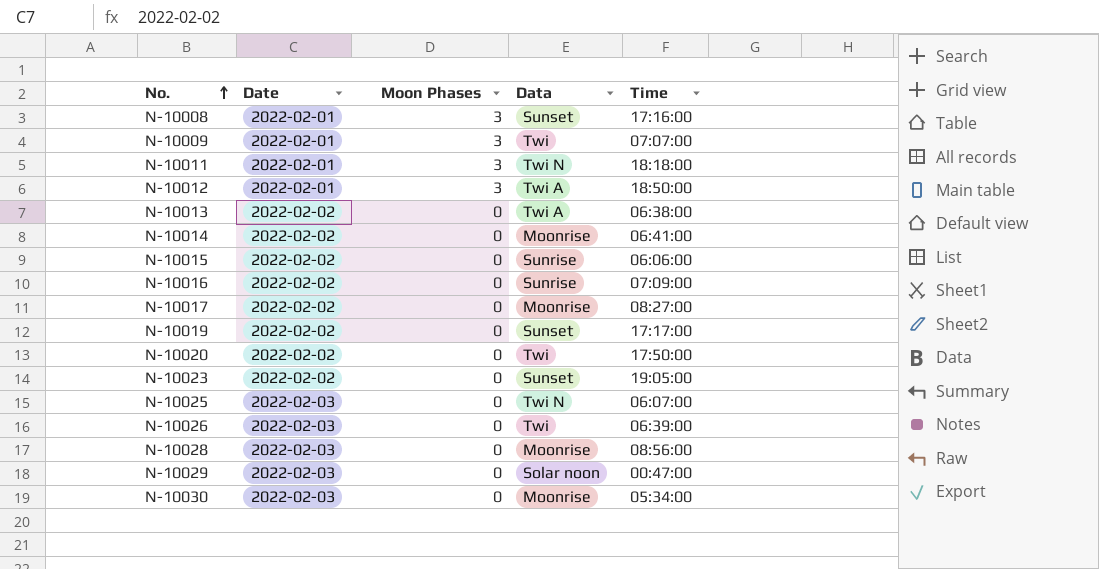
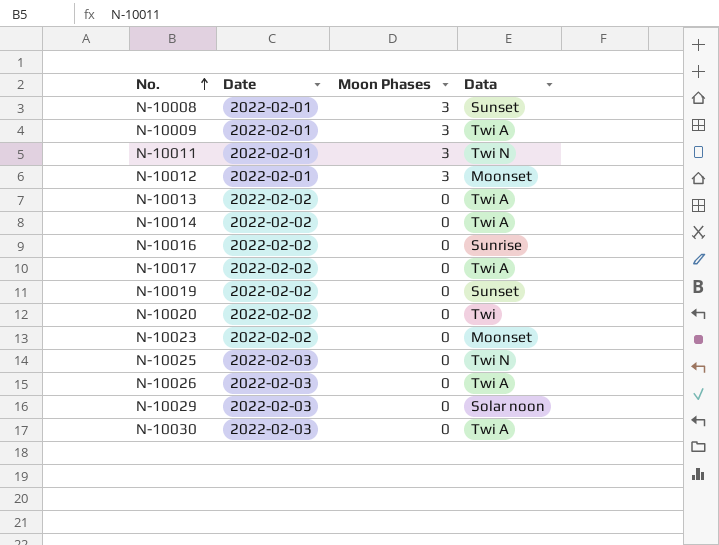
column Time | position: 5 -> none
row N-10015: 2022-02-02 | 0 | Sunrise | 06:06:00 -> none
row N-10028: 2022-02-03 | 0 | Moonrise | 08:56:00 -> none
N-10009 | Data: Twi -> Twi A
N-10012 | Data: Twi A -> Moonset
N-10014 | Data: Moonrise -> Twi A
N-10017 | Data: Moonrise -> Twi A
N-10023 | Data: Sunset -> Moonset
N-10026 | Data: Twi -> Twi A
N-10030 | Data: Moonrise -> Twi A

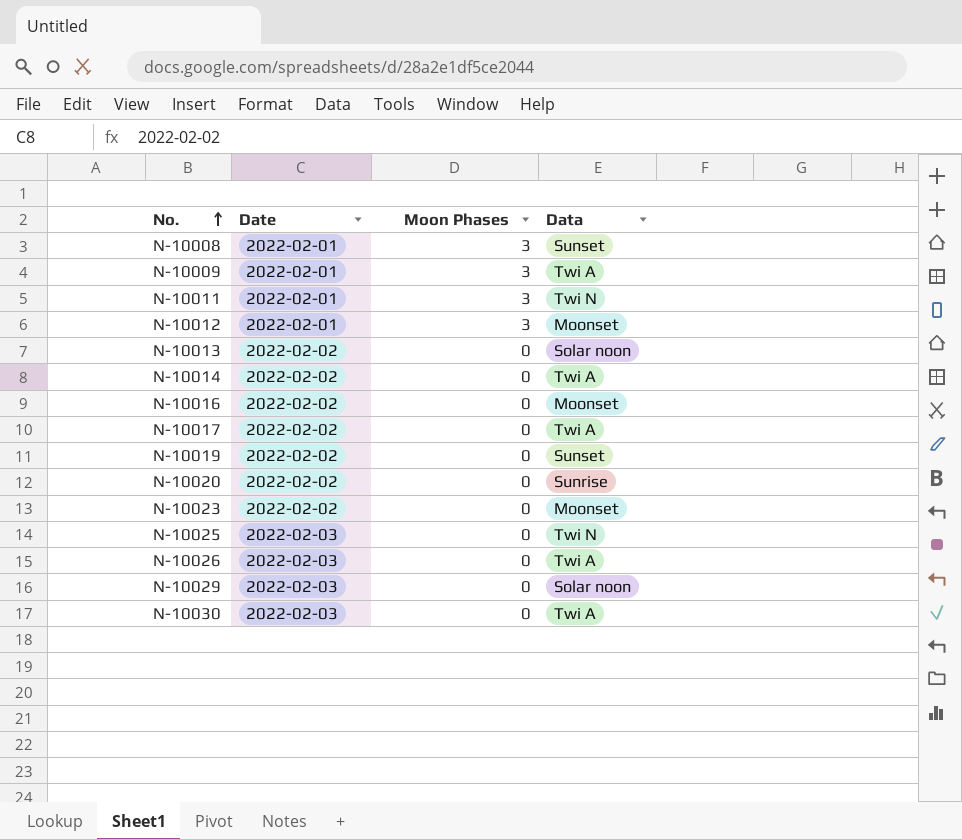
N-10013 | Data: Twi A -> Solar noon
N-10016 | Data: Sunrise -> Moonset
N-10020 | Data: Twi -> Sunrise

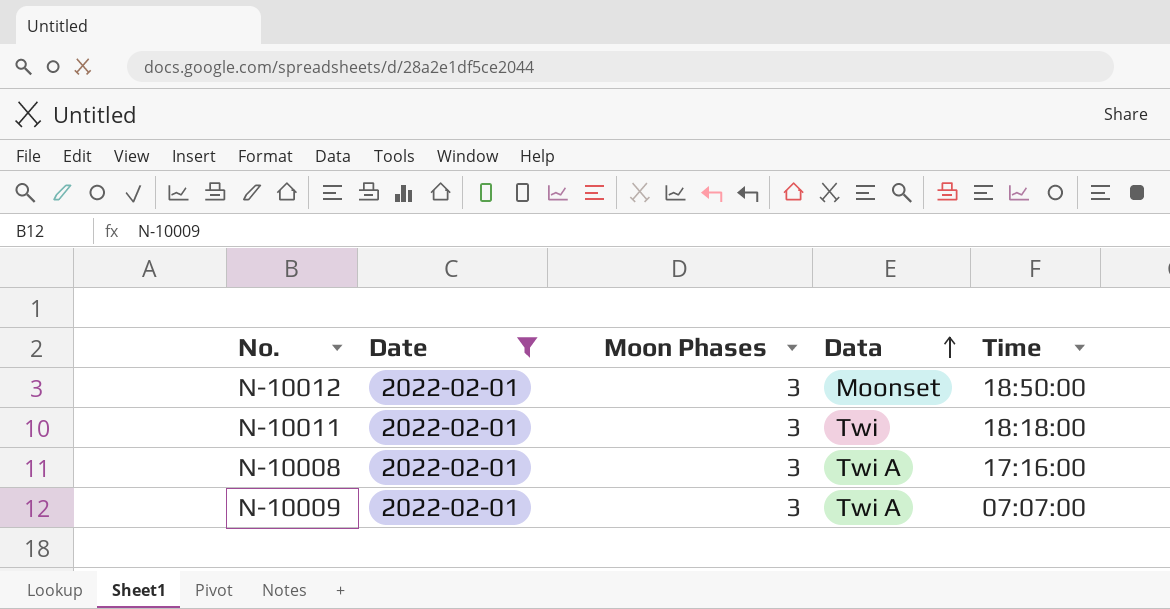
filter: none -> Date = 2022-02-01
row order: No. ascending -> Data ascending
column Time | position: none -> 5
N-10011 | Data: Twi N -> Twi
N-10008 | Data: Sunset -> Twi A

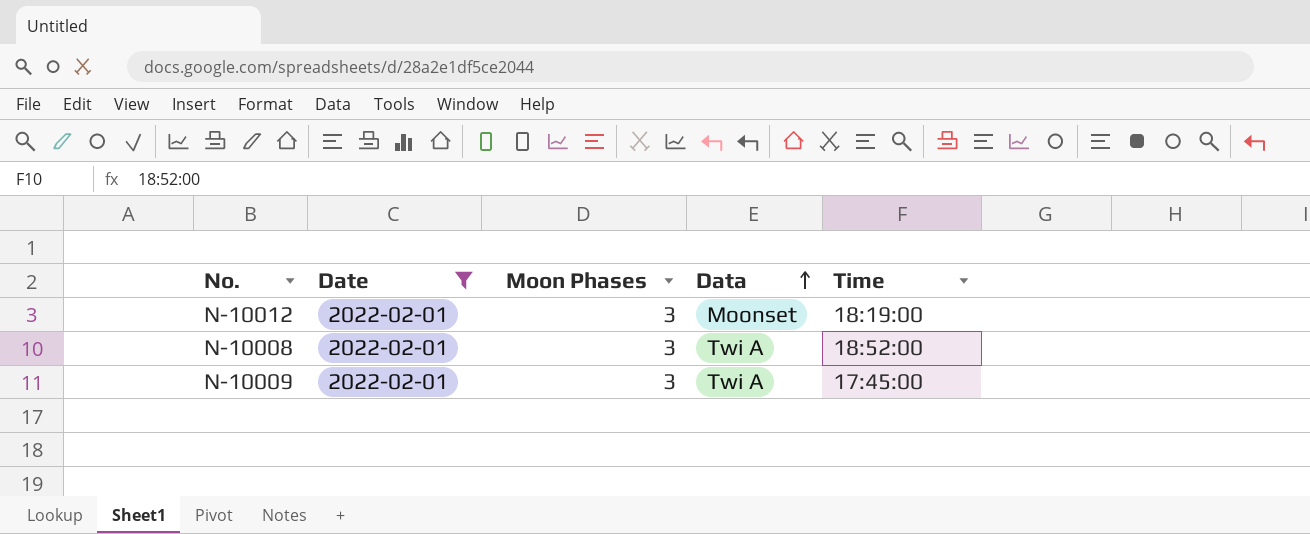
row N-10011: 2022-02-01 | 3 | Twi | 18:18:00 -> none
N-10012 | Time: 18:50:00 -> 18:19:00
N-10008 | Time: 17:16:00 -> 18:52:00
N-10009 | Time: 07:07:00 -> 17:45:00

